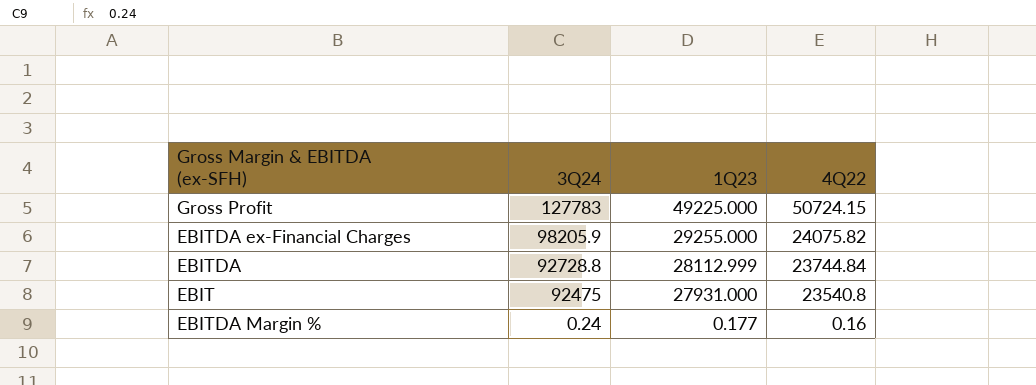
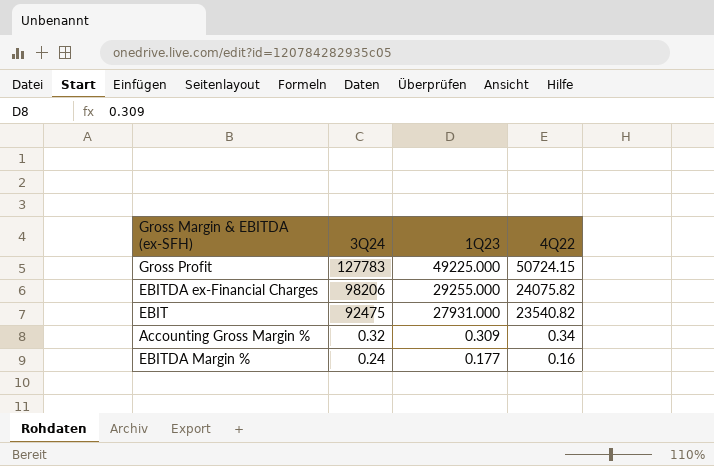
row EBITDA: 92728.8 | 28112.999 | 23744.84 -> none
EBITDA ex-Financial Charges | 3Q24: 98205.9 -> 98206
EBIT | 4Q22: 23540.8 -> 23540.82
row Accounting Gross Margin %: none -> 0.32 | 0.309 | 0.34

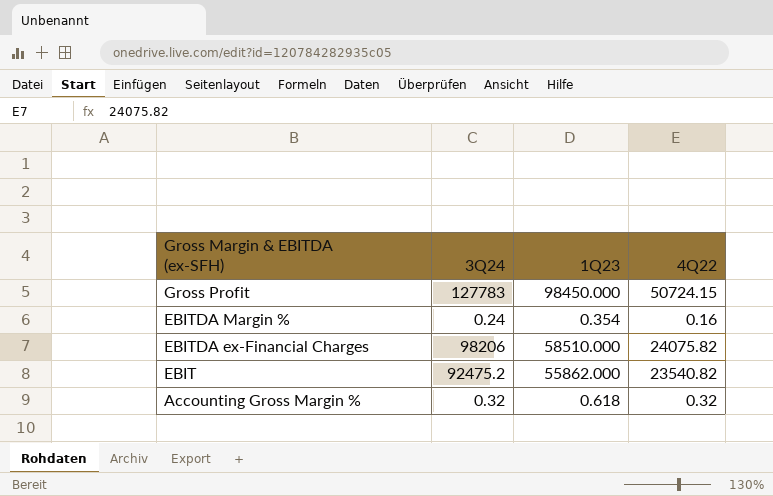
row order: 3Q24 descending -> Gross Margin & EBITDA (ex-SFH) descending
Gross Profit | 1Q23: 49225.000 -> 98450.000
EBITDA Margin % | 1Q23: 0.177 -> 0.354
EBITDA ex-Financial Charges | 1Q23: 29255.000 -> 58510.000
EBIT | 3Q24: 92475 -> 92475.2
EBIT | 1Q23: 27931.000 -> 55862.000
Accounting Gross Margin % | 1Q23: 0.309 -> 0.618
Accounting Gross Margin % | 4Q22: 0.34 -> 0.32

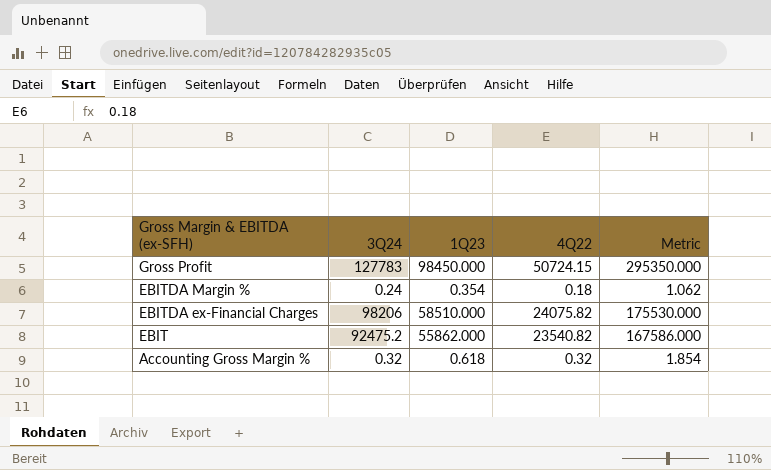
column Metric | formula: none -> [1Q23] * 3
EBITDA Margin % | 4Q22: 0.16 -> 0.18

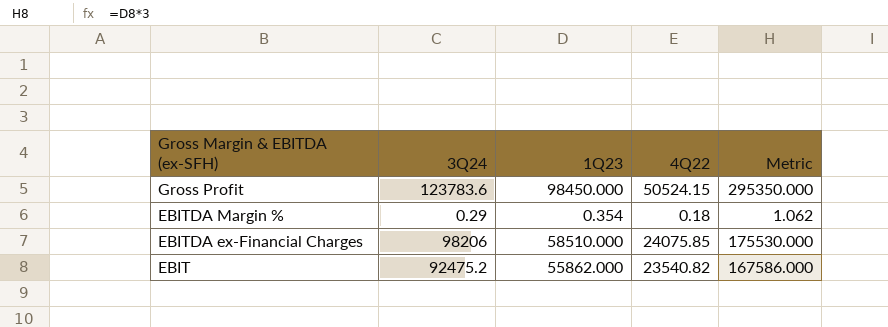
row Accounting Gross Margin %: 0.32 | 0.618 | 0.32 | 1.854 -> none
Gross Profit | 3Q24: 127783 -> 123783.6
Gross Profit | 4Q22: 50724.15 -> 50524.15
EBITDA Margin % | 3Q24: 0.24 -> 0.29
EBITDA ex-Financial Charges | 4Q22: 24075.82 -> 24075.85

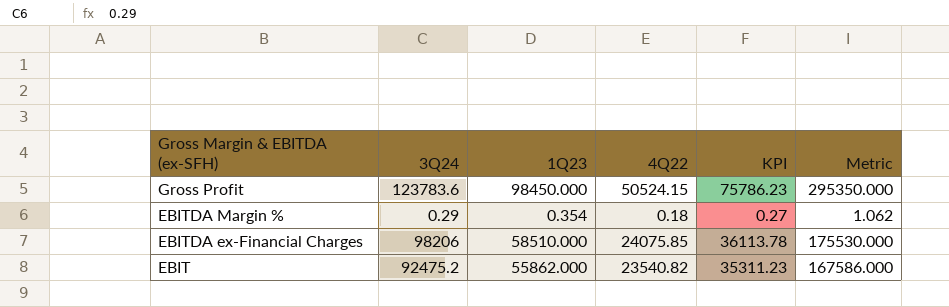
column KPI | formula: none -> [4Q22] * 1.5

